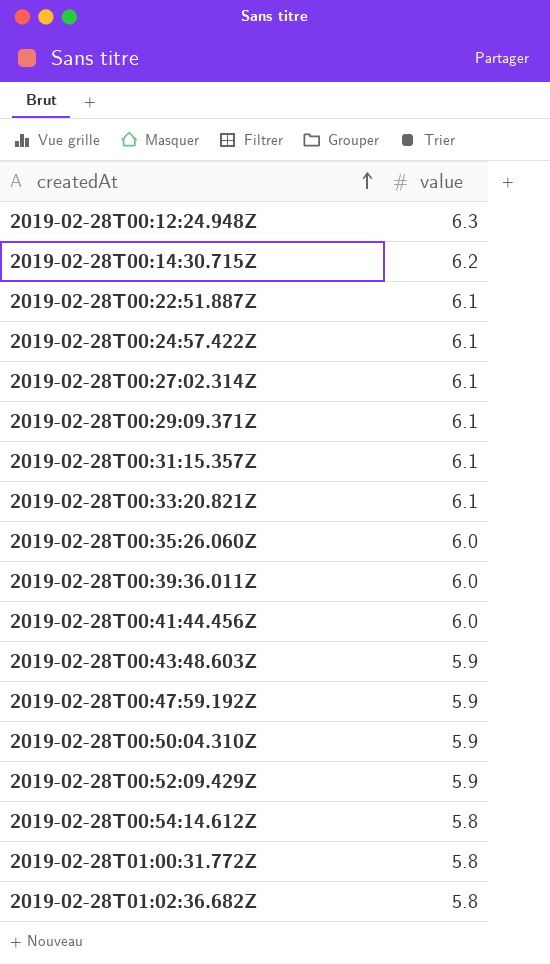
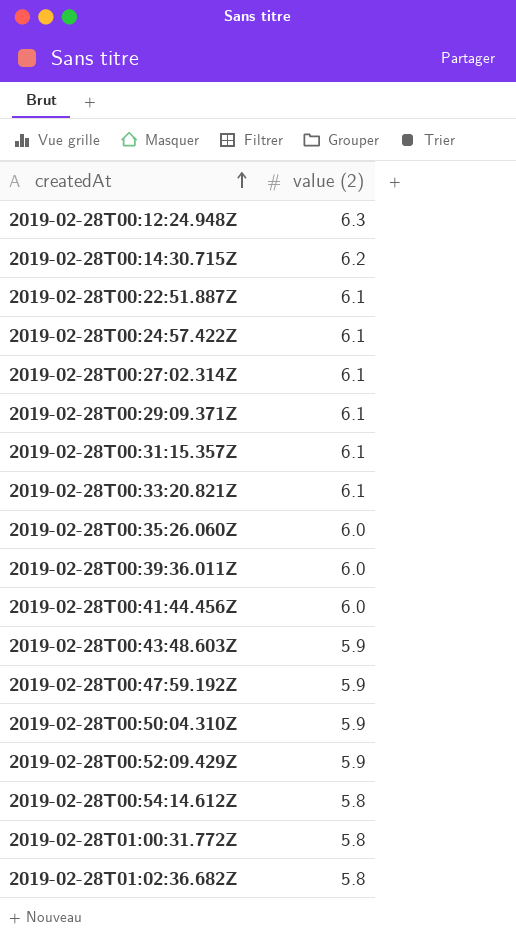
column name: value -> value (2)

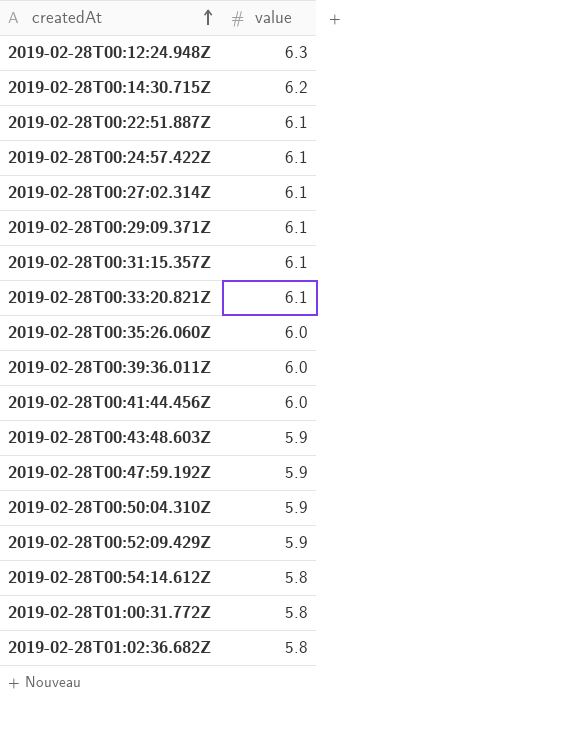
column name: value (2) -> value

